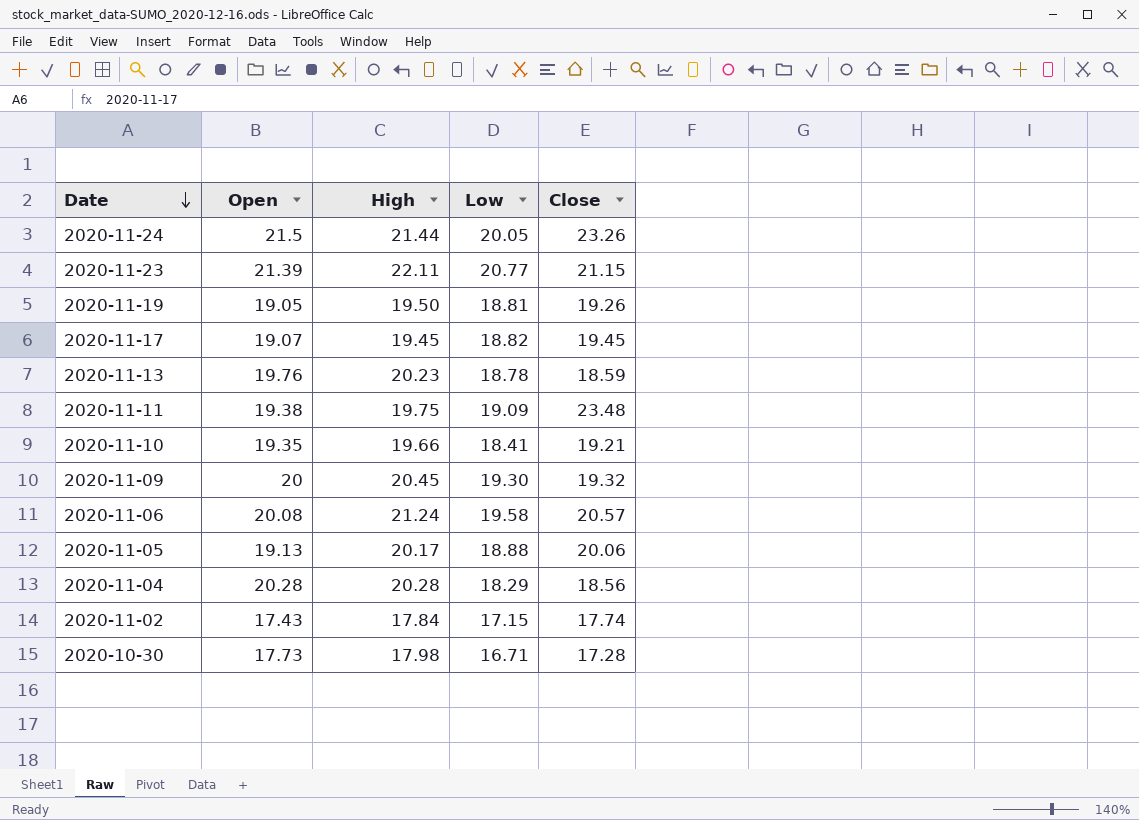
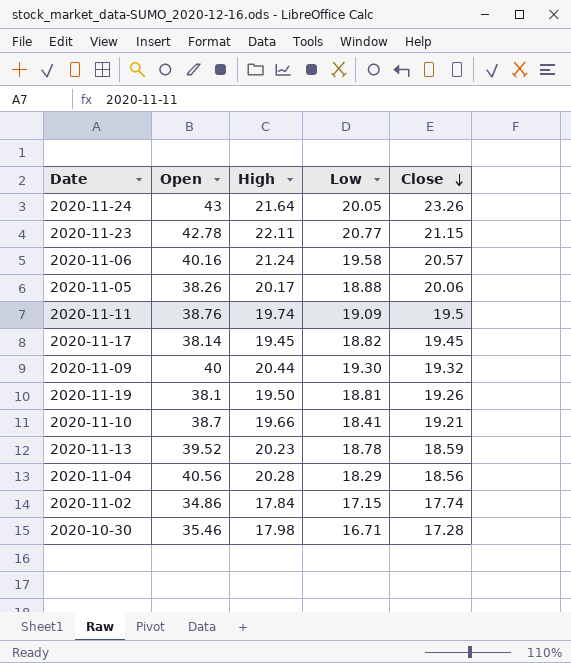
row order: Date descending -> Close descending
2020-11-24 | Open: 21.5 -> 43
2020-11-24 | High: 21.44 -> 21.64
2020-11-23 | Open: 21.39 -> 42.78
2020-11-06 | Open: 20.08 -> 40.16
2020-11-05 | Open: 19.13 -> 38.26
2020-11-11 | Open: 19.38 -> 38.76
2020-11-11 | High: 19.75 -> 19.74
2020-11-11 | Close: 23.48 -> 19.5
2020-11-17 | Open: 19.07 -> 38.14
2020-11-09 | Open: 20 -> 40
2020-11-09 | High: 20.45 -> 20.44
2020-11-19 | Open: 19.05 -> 38.1
2020-11-10 | Open: 19.35 -> 38.7
2020-11-13 | Open: 19.76 -> 39.52
2020-11-04 | Open: 20.28 -> 40.56
2020-11-02 | Open: 17.43 -> 34.86
2020-10-30 | Open: 17.73 -> 35.46

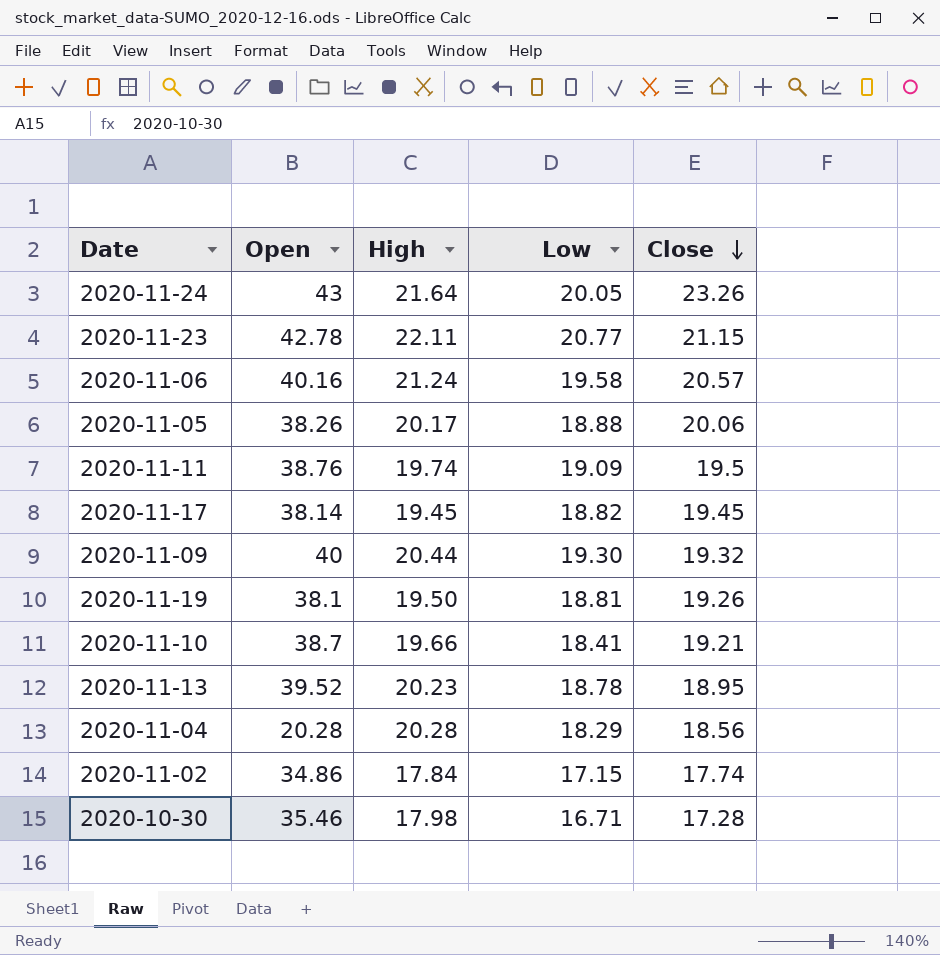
2020-11-13 | Close: 18.59 -> 18.95
2020-11-04 | Open: 40.56 -> 20.28

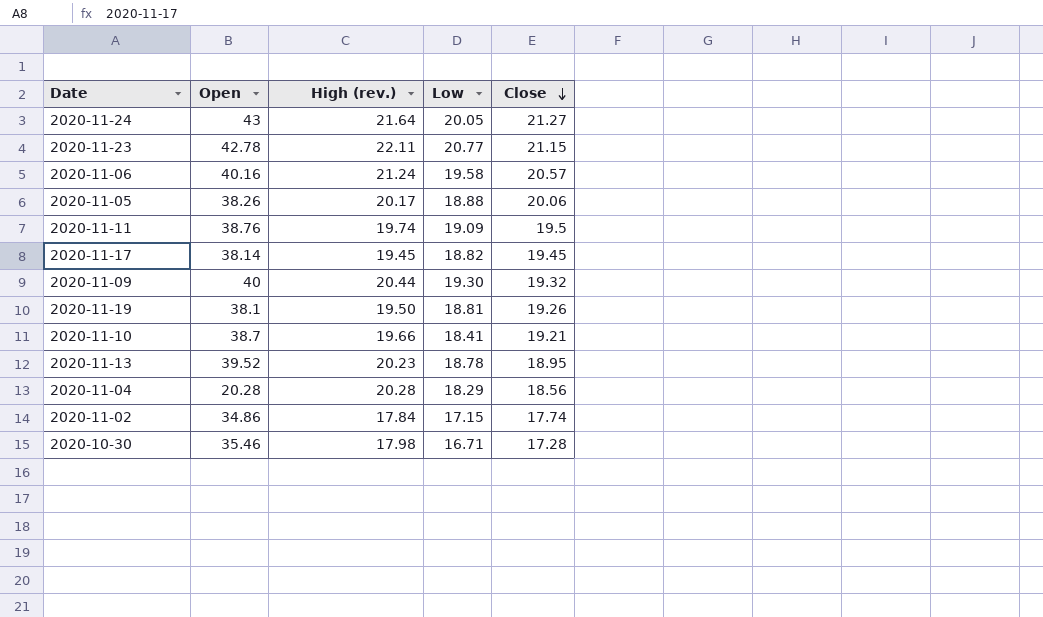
column name: High -> High (rev.)
2020-11-24 | Close: 23.26 -> 21.27

